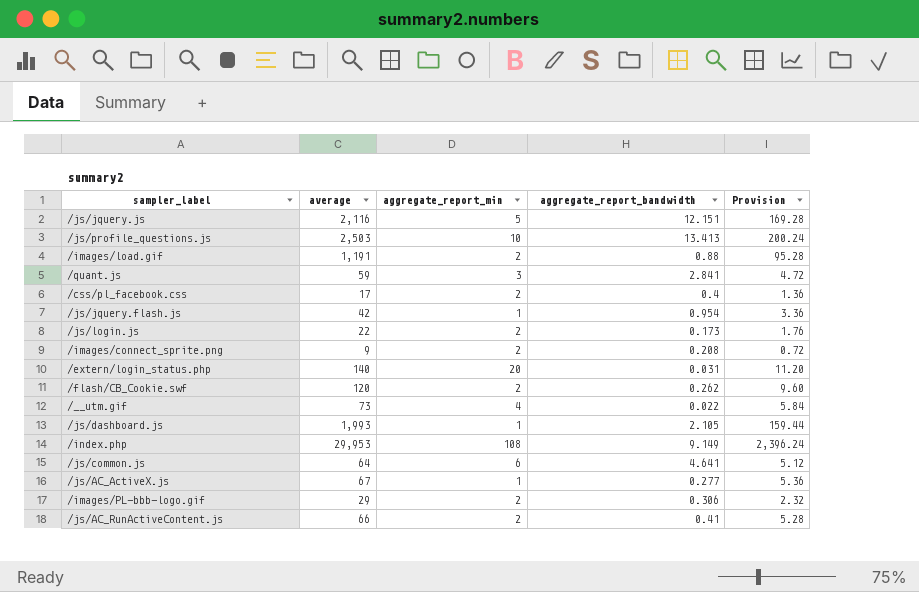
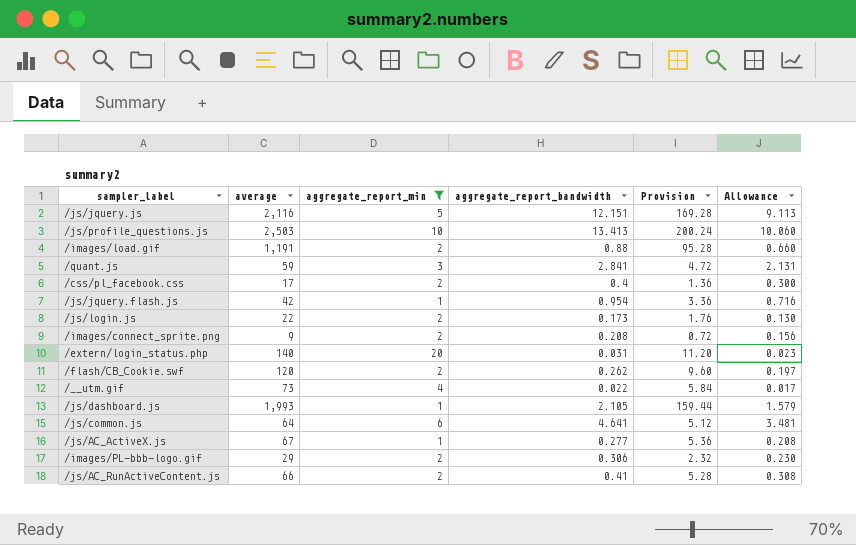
filter: none -> aggregate_report_min != 108
column Allowance | formula: none -> [aggregate_report_bandwidth] * 0.75

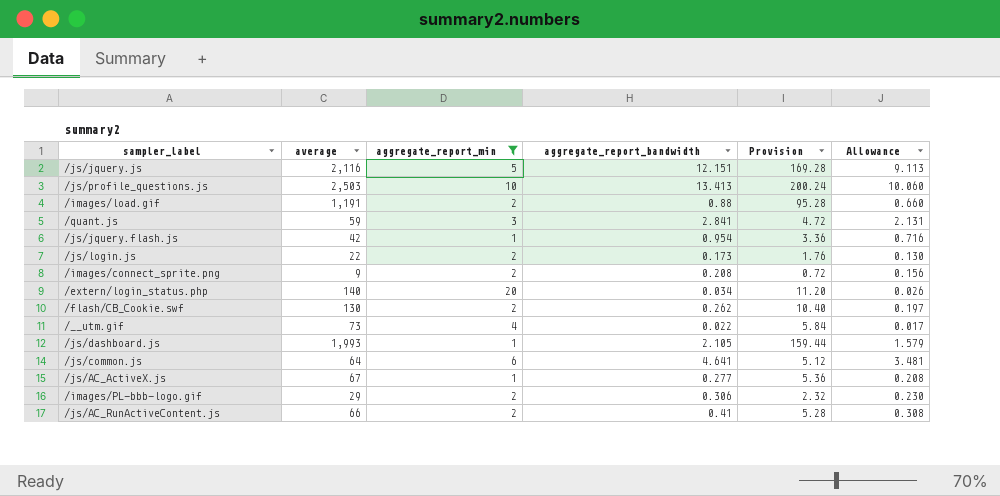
row /css/pl_facebook.css: 17 | 2 | 0.4 | 1.36 | 0.300 -> none
/extern/login_status.php | aggregate_report_bandwidth: 0.031 -> 0.034
/extern/login_status.php | Allowance: 0.023 -> 0.026
/flash/CB_Cookie.swf | average: 120 -> 130
/flash/CB_Cookie.swf | Provision: 9.60 -> 10.40

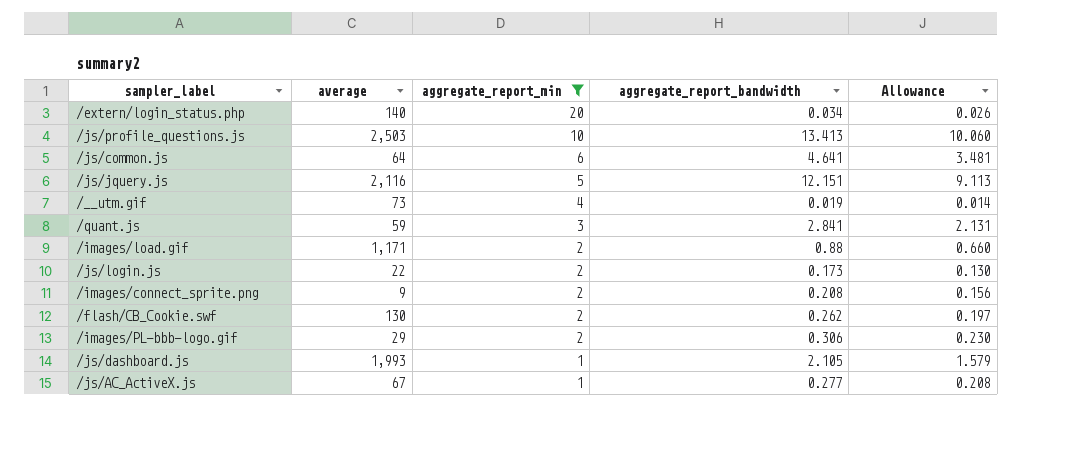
row order: none -> aggregate_report_min descending
column Provision | formula: [average] * 0.08 -> none
row /js/jquery.flash.js: 42 | 1 | 0.954 | 3.36 | 0.716 -> none
row /js/AC_RunActiveContent.js: 66 | 2 | 0.41 | 5.28 | 0.308 -> none
/__utm.gif | aggregate_report_bandwidth: 0.022 -> 0.019
/__utm.gif | Allowance: 0.017 -> 0.014
/images/load.gif | average: 1,191 -> 1,171

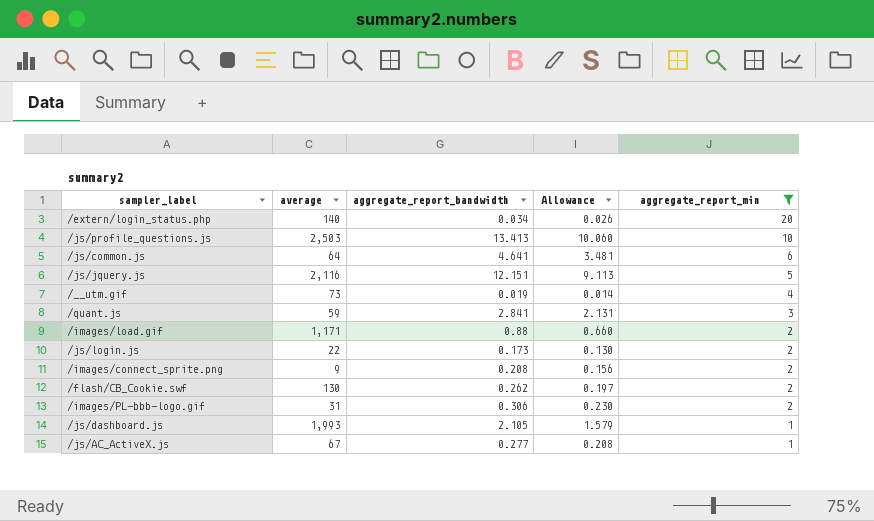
column aggregate_report_min | position: 3 -> 5
/images/PL-bbb-logo.gif | average: 29 -> 31

